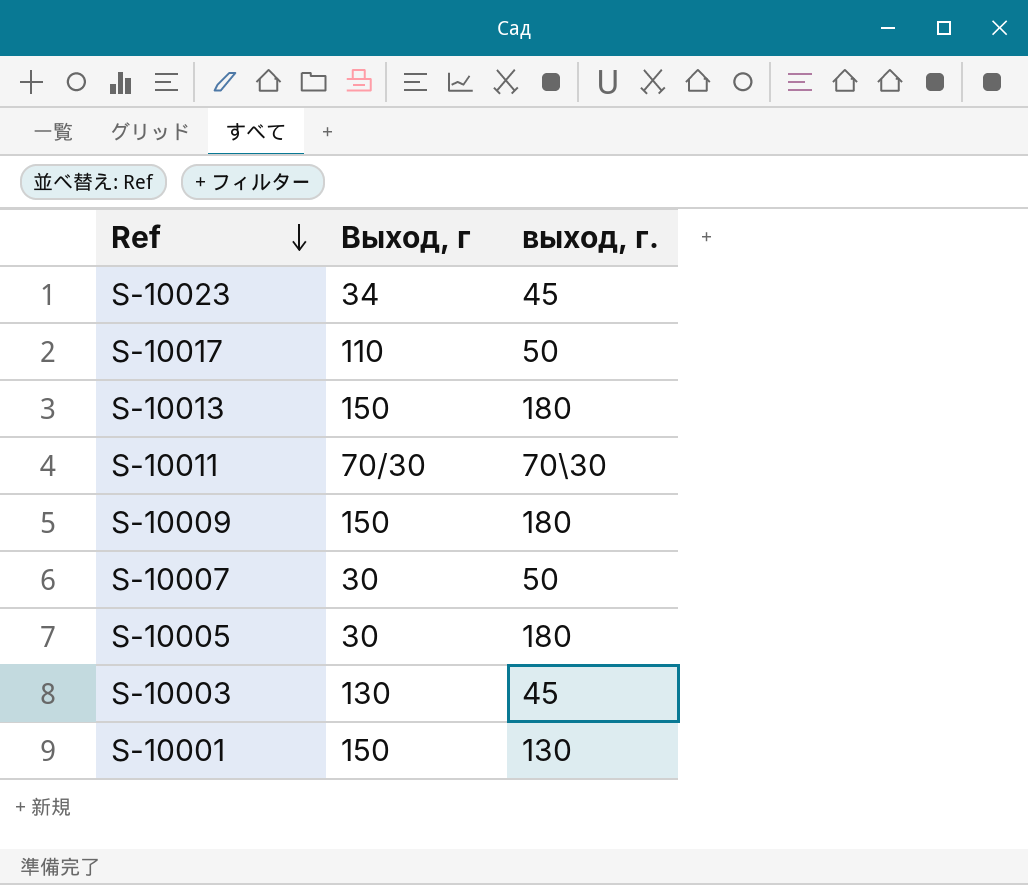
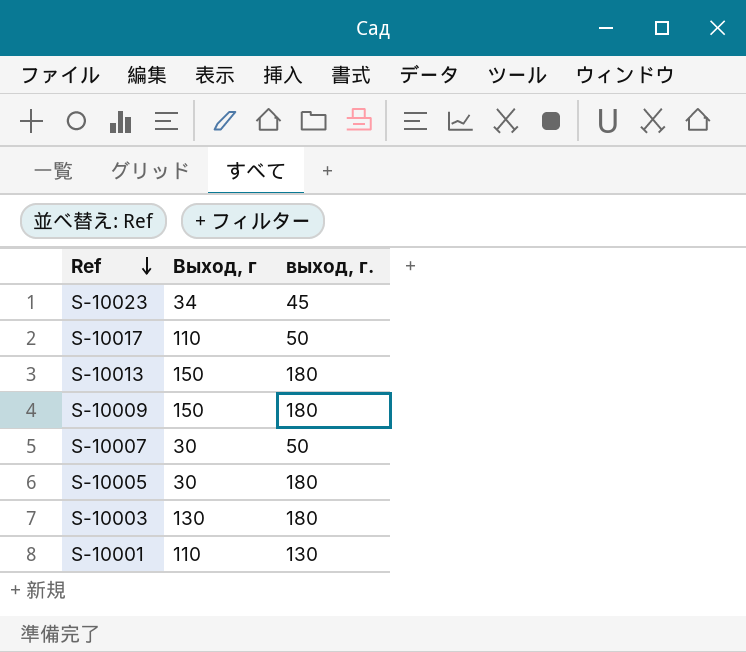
row S-10011: 70/30 | 70\30 -> none
S-10003 | выход, г.: 45 -> 180
S-10001 | Выход, г: 150 -> 110

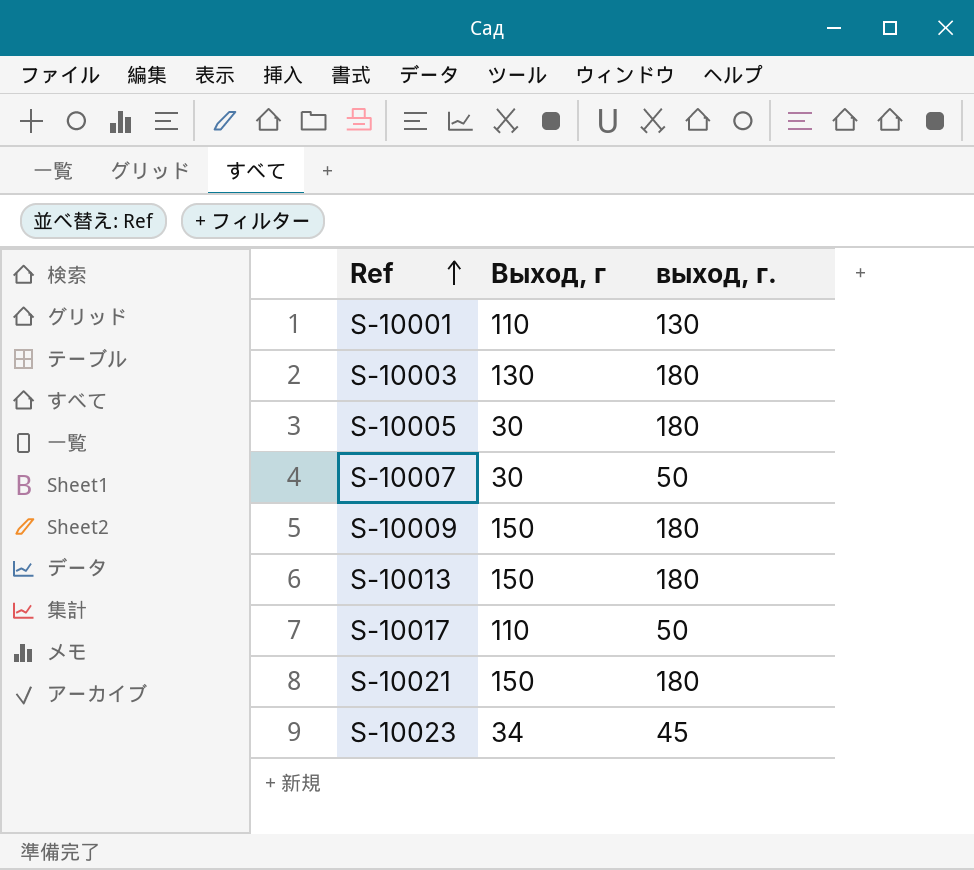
row order: Ref descending -> Ref ascending
row S-10021: none -> 150 | 180

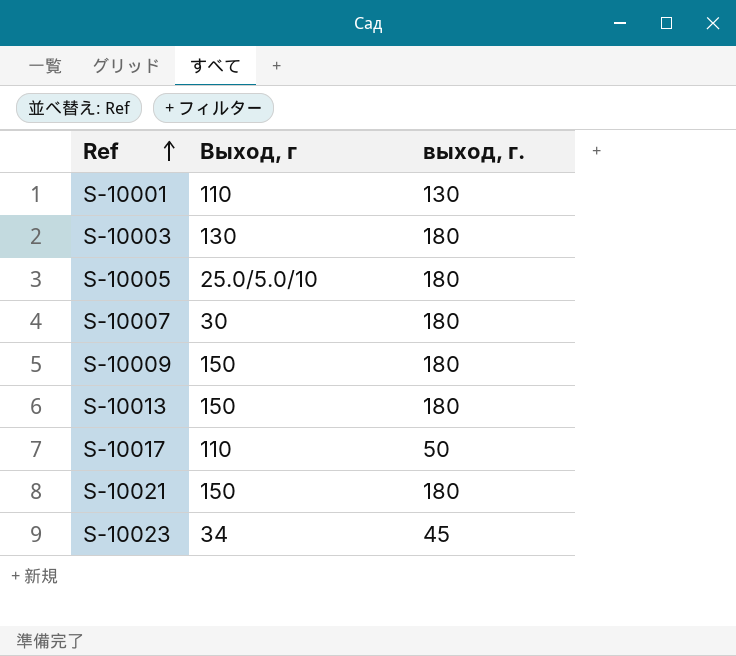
S-10005 | Выход, г: 30 -> 25.0/5.0/10
S-10007 | выход, г.: 50 -> 180

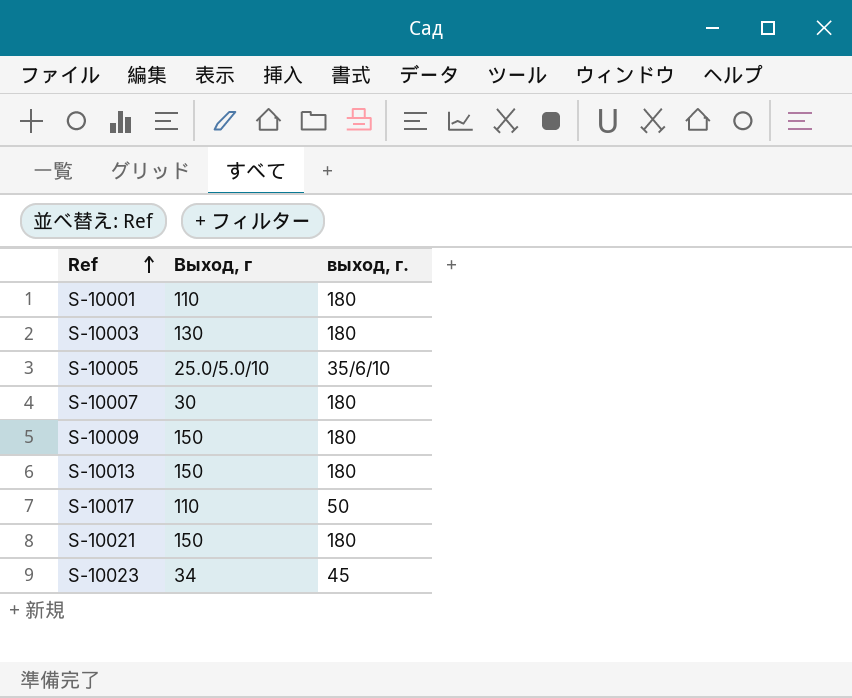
S-10001 | выход, г.: 130 -> 180
S-10005 | выход, г.: 180 -> 35/6/10

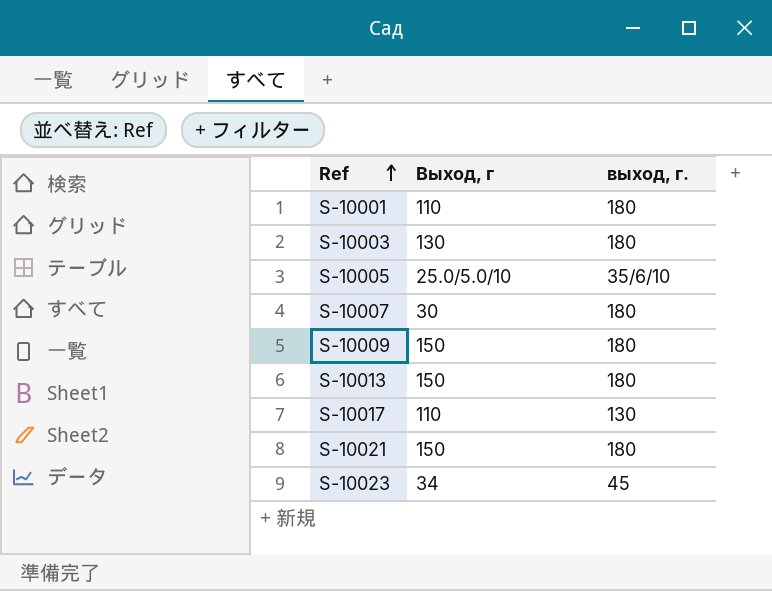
S-10017 | выход, г.: 50 -> 130

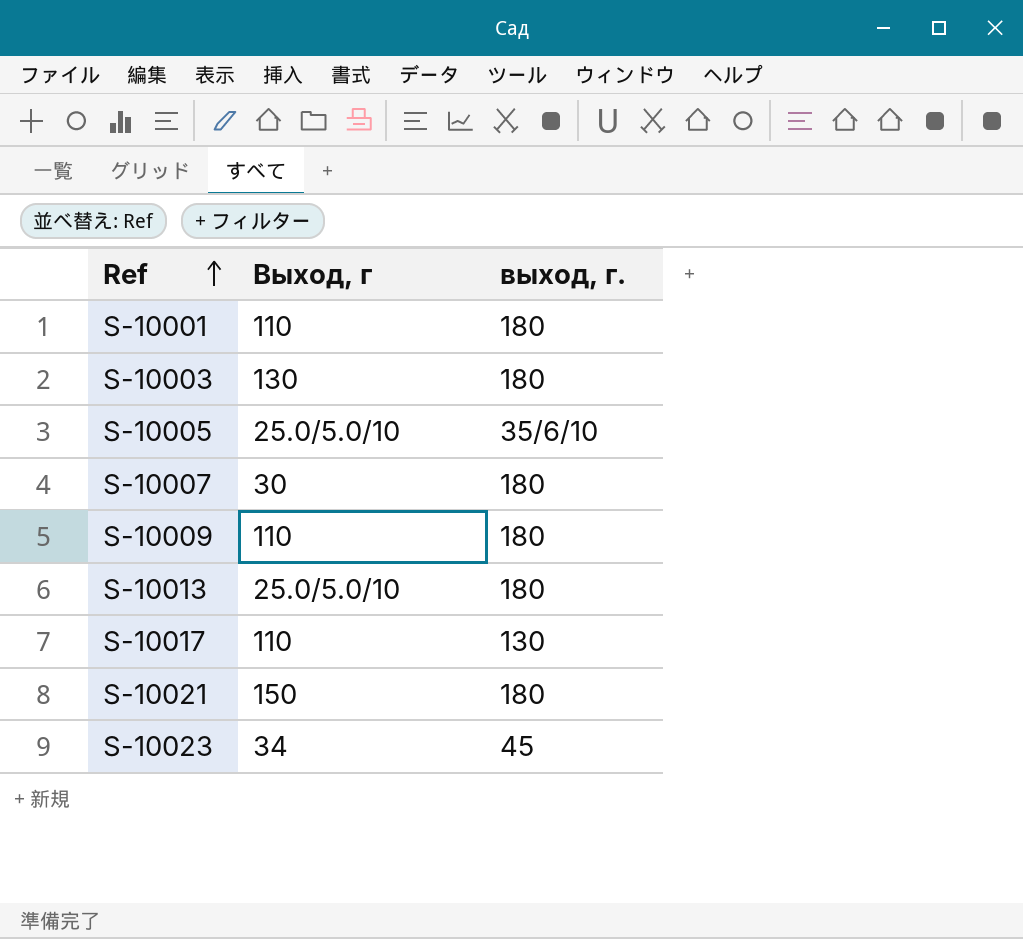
S-10009 | Выход, г: 150 -> 110
S-10013 | Выход, г: 150 -> 25.0/5.0/10

